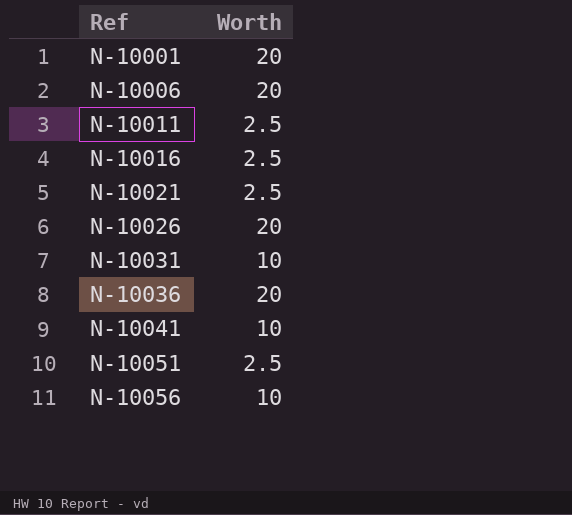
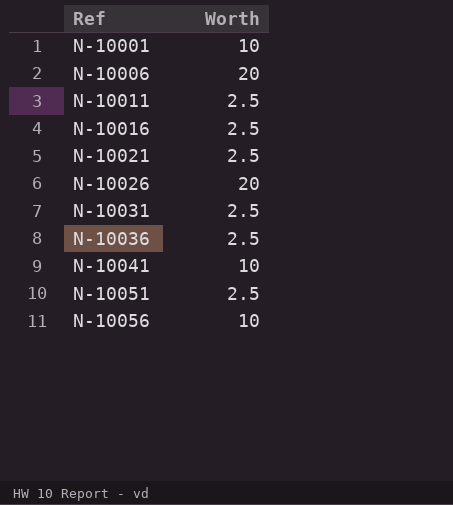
N-10001 | Worth: 20 -> 10
N-10031 | Worth: 10 -> 2.5
N-10036 | Worth: 20 -> 2.5

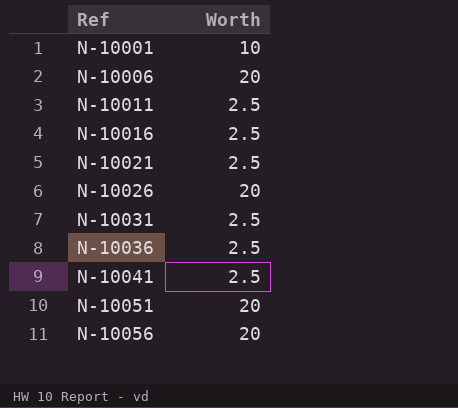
N-10041 | Worth: 10 -> 2.5
N-10051 | Worth: 2.5 -> 20
N-10056 | Worth: 10 -> 20

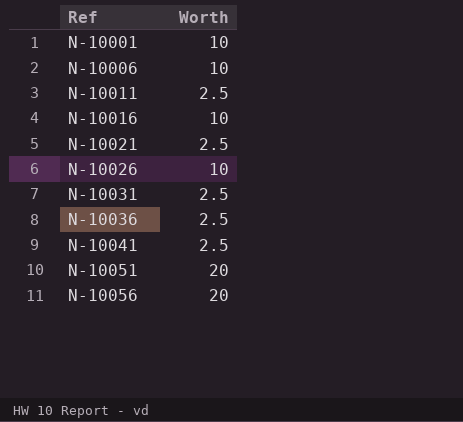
N-10006 | Worth: 20 -> 10
N-10016 | Worth: 2.5 -> 10
N-10026 | Worth: 20 -> 10

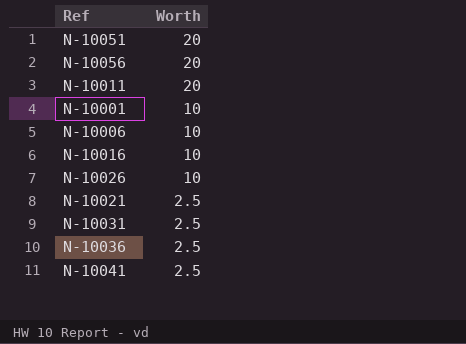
row order: Ref ascending -> Worth descending
N-10011 | Worth: 2.5 -> 20

